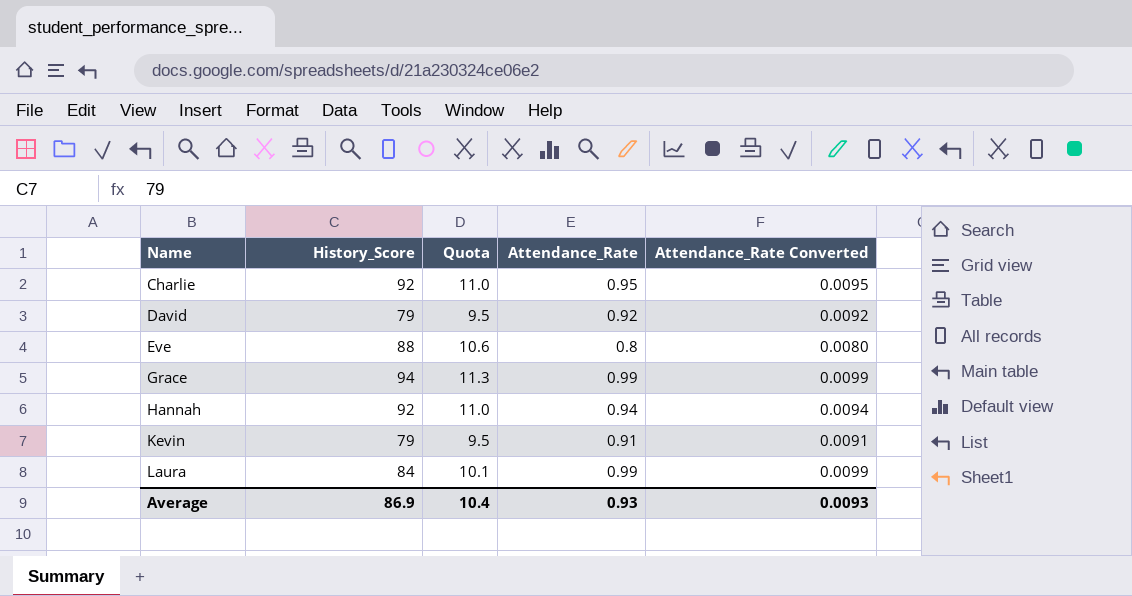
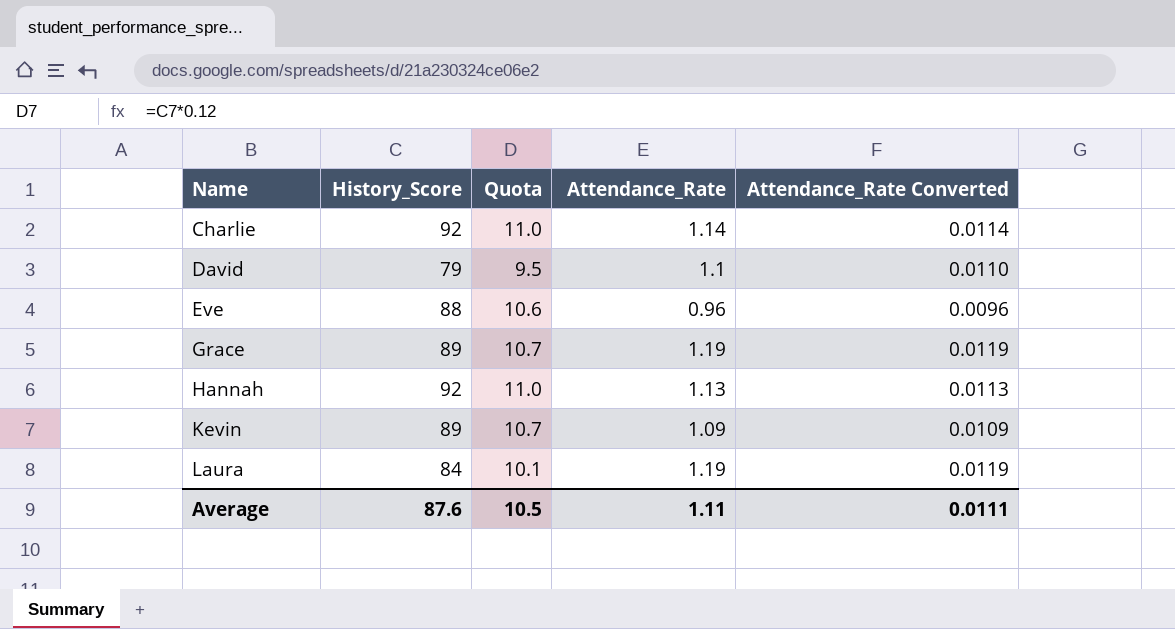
Charlie | Attendance_Rate: 0.95 -> 1.14
Charlie | Attendance_Rate Converted: 0.0095 -> 0.0114
David | Attendance_Rate: 0.92 -> 1.1
David | Attendance_Rate Converted: 0.0092 -> 0.0110
Eve | Attendance_Rate: 0.8 -> 0.96
Eve | Attendance_Rate Converted: 0.0080 -> 0.0096
Grace | History_Score: 94 -> 89
Grace | Quota: 11.3 -> 10.7
Grace | Attendance_Rate: 0.99 -> 1.19
Grace | Attendance_Rate Converted: 0.0099 -> 0.0119
Hannah | Attendance_Rate: 0.94 -> 1.13
Hannah | Attendance_Rate Converted: 0.0094 -> 0.0113
Kevin | History_Score: 79 -> 89
Kevin | Quota: 9.5 -> 10.7
Kevin | Attendance_Rate: 0.91 -> 1.09
Kevin | Attendance_Rate Converted: 0.0091 -> 0.0109
Laura | Attendance_Rate: 0.99 -> 1.19
Laura | Attendance_Rate Converted: 0.0099 -> 0.0119
Average | History_Score: 86.9 -> 87.6
Average | Quota: 10.4 -> 10.5
Average | Attendance_Rate: 0.93 -> 1.11
Average | Attendance_Rate Converted: 0.0093 -> 0.0111

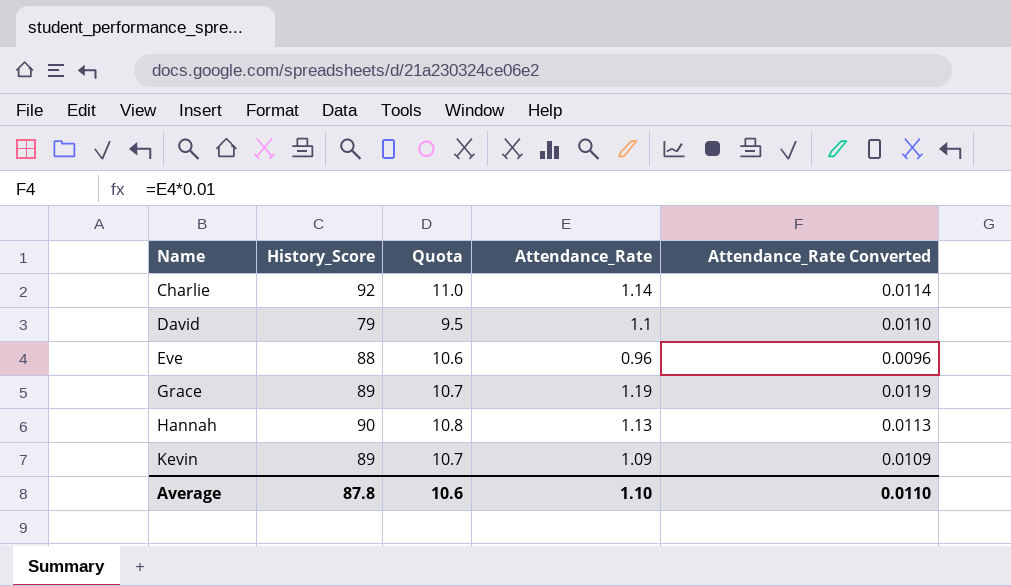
row Laura: 84 | 10.1 | 1.19 | 0.0119 -> none
Hannah | History_Score: 92 -> 90
Hannah | Quota: 11.0 -> 10.8
Average | History_Score: 87.6 -> 87.8
Average | Quota: 10.5 -> 10.6
Average | Attendance_Rate: 1.11 -> 1.10
Average | Attendance_Rate Converted: 0.0111 -> 0.0110

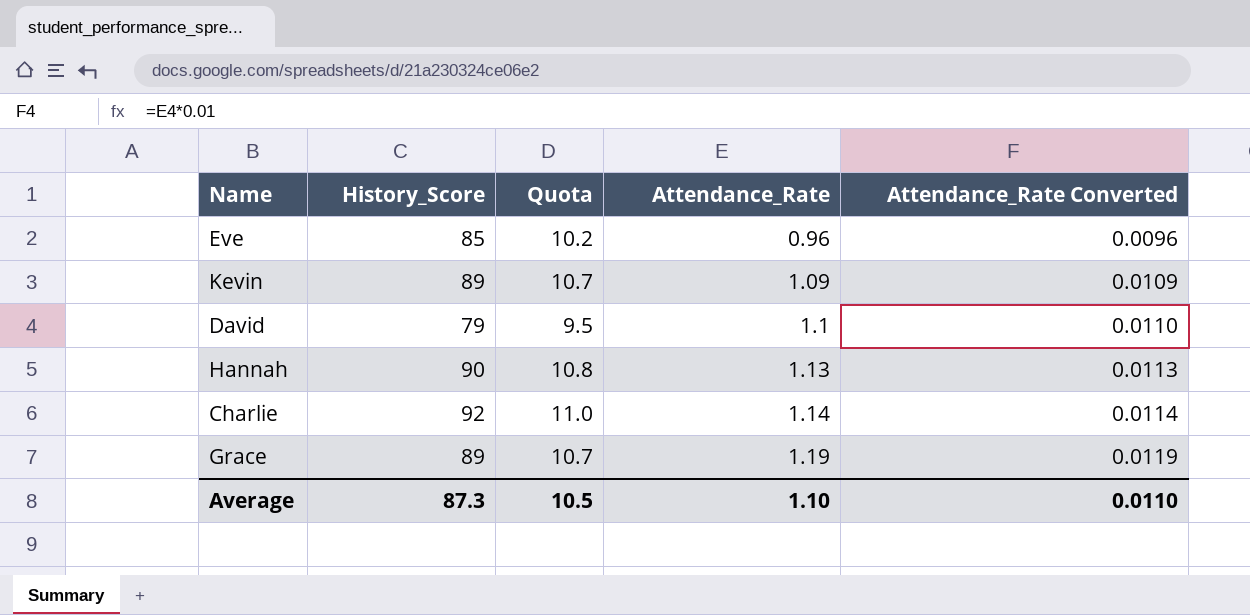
row order: Name ascending -> Attendance_Rate ascending
Eve | History_Score: 88 -> 85
Eve | Quota: 10.6 -> 10.2
Average | History_Score: 87.8 -> 87.3
Average | Quota: 10.6 -> 10.5

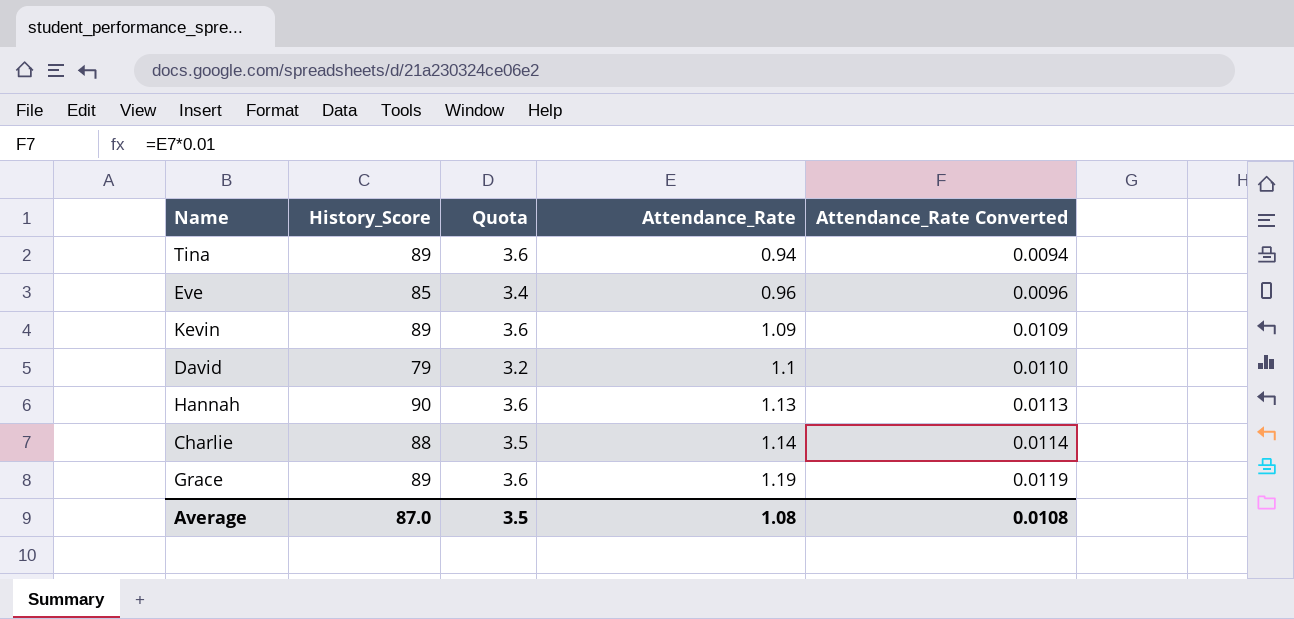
column Quota | formula: [History_Score] * 0.12 -> [History_Score] * 0.04
row Tina: none -> 89 | 3.6 | 0.94 | 0.0094
Charlie | History_Score: 92 -> 88
Average | History_Score: 87.3 -> 87.0
Average | Quota: 10.5 -> 3.5
Average | Attendance_Rate: 1.10 -> 1.08
Average | Attendance_Rate Converted: 0.0110 -> 0.0108

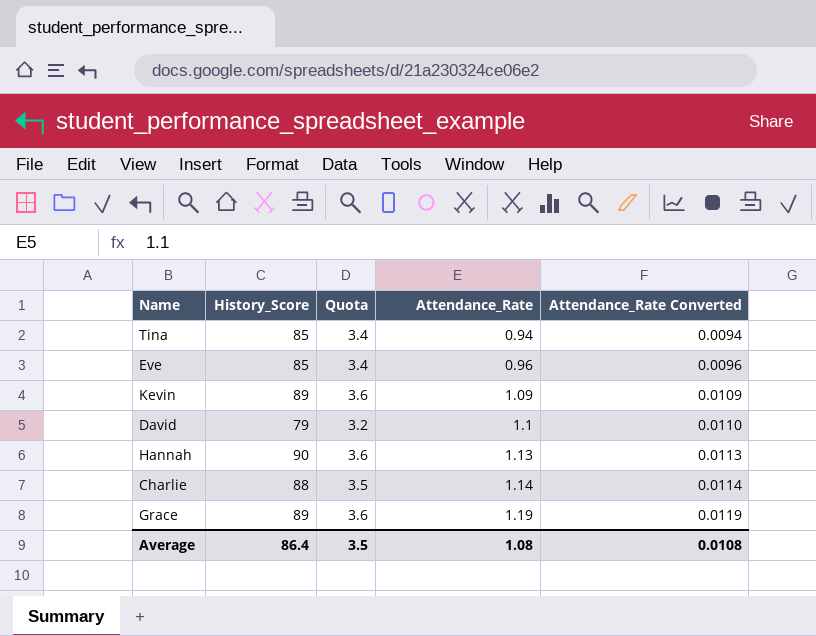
Tina | History_Score: 89 -> 85
Tina | Quota: 3.6 -> 3.4
Average | History_Score: 87.0 -> 86.4

